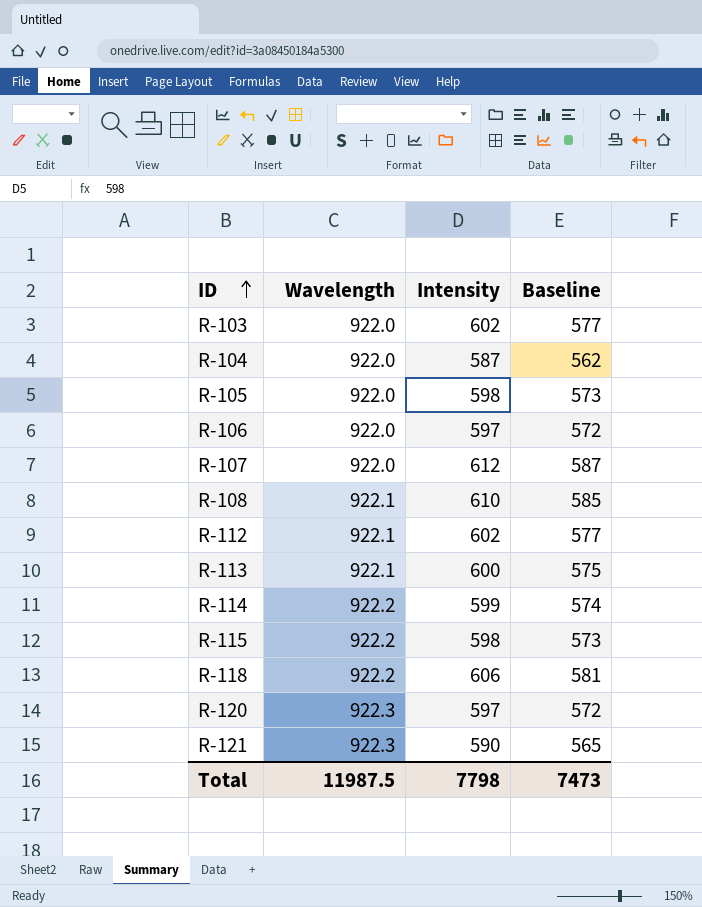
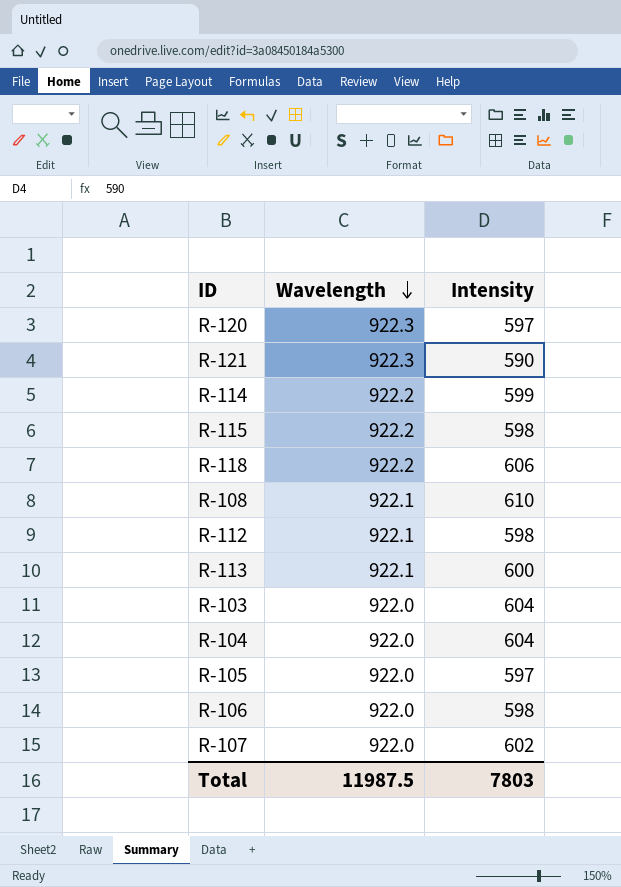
row order: ID ascending -> Wavelength descending
column Baseline | formula: [Intensity] - 25 -> none
R-112 | Intensity: 602 -> 598
R-103 | Intensity: 602 -> 604
R-104 | Intensity: 587 -> 604
R-105 | Intensity: 598 -> 597
R-106 | Intensity: 597 -> 598
R-107 | Intensity: 612 -> 602
Total | Intensity: 7798 -> 7803

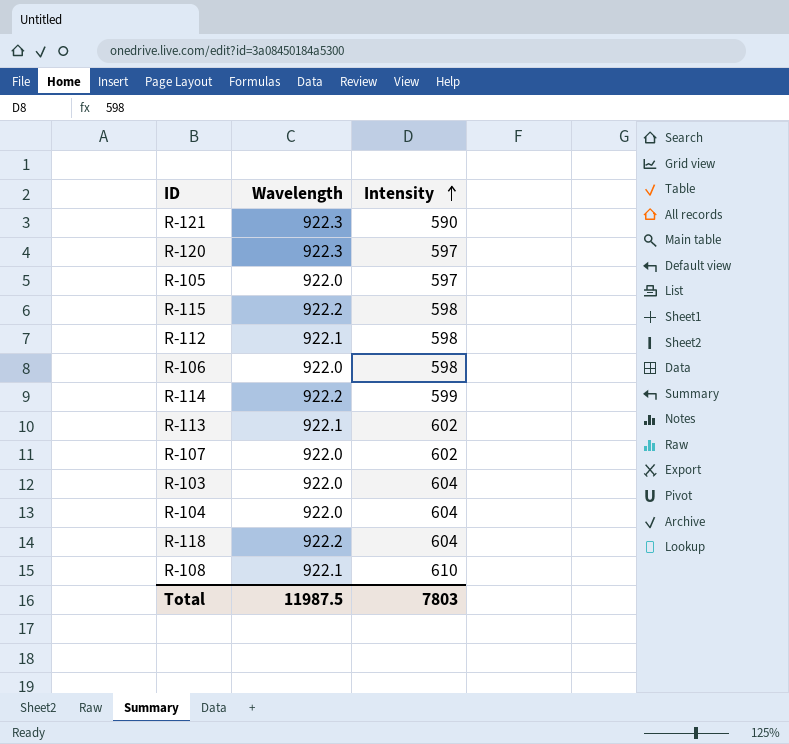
row order: Wavelength descending -> Intensity ascending
R-113 | Intensity: 600 -> 602
R-118 | Intensity: 606 -> 604

